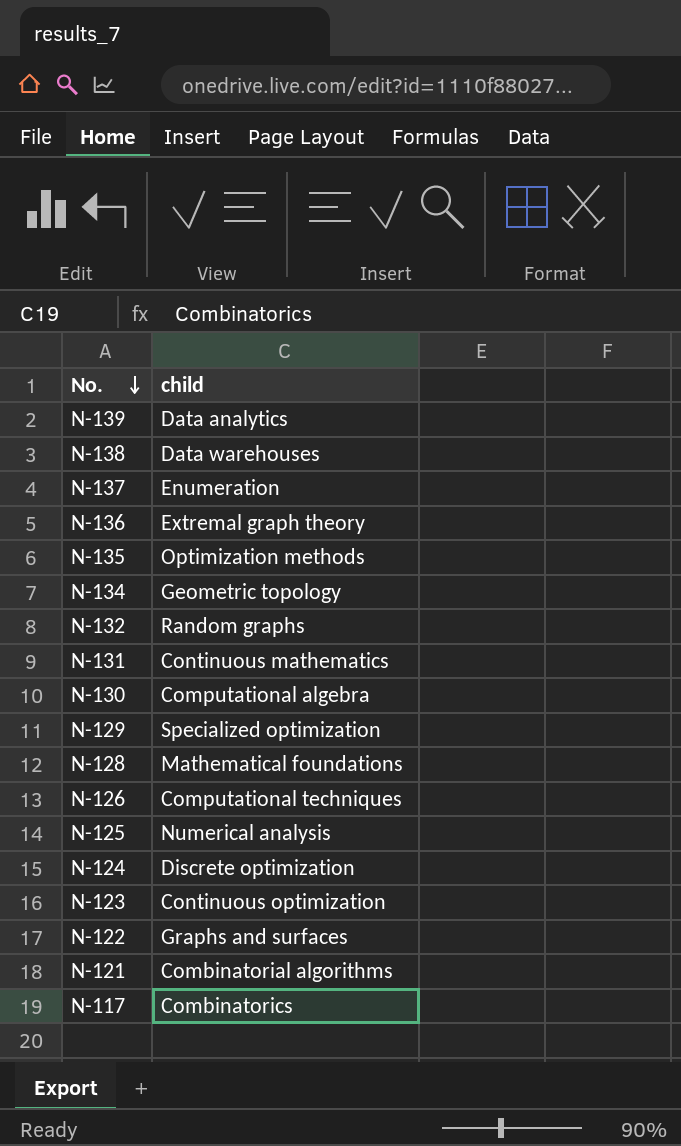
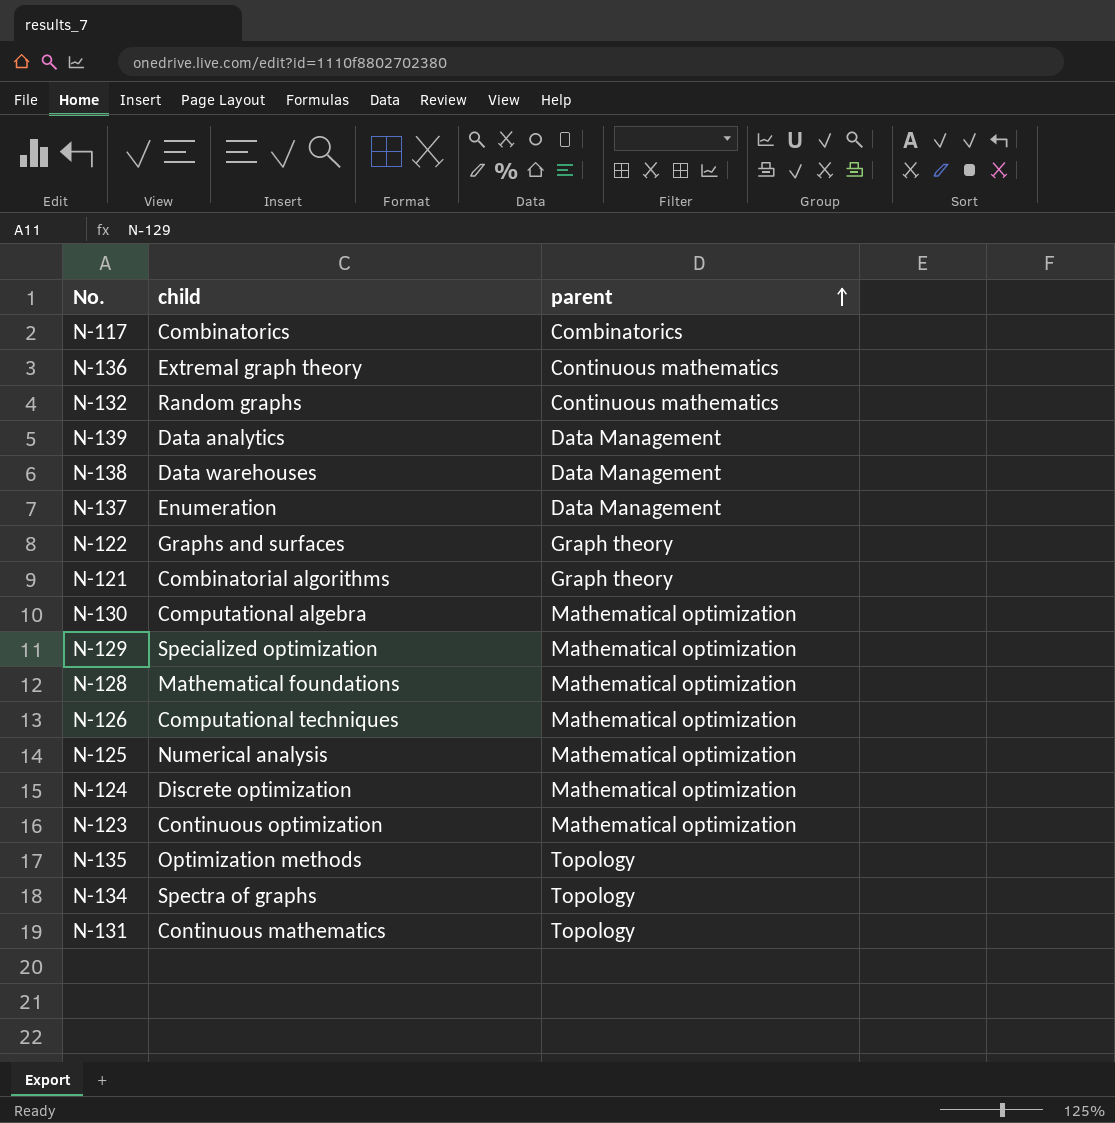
row order: No. descending -> parent ascending
column parent | position: none -> 3
N-134 | child: Geometric topology -> Spectra of graphs

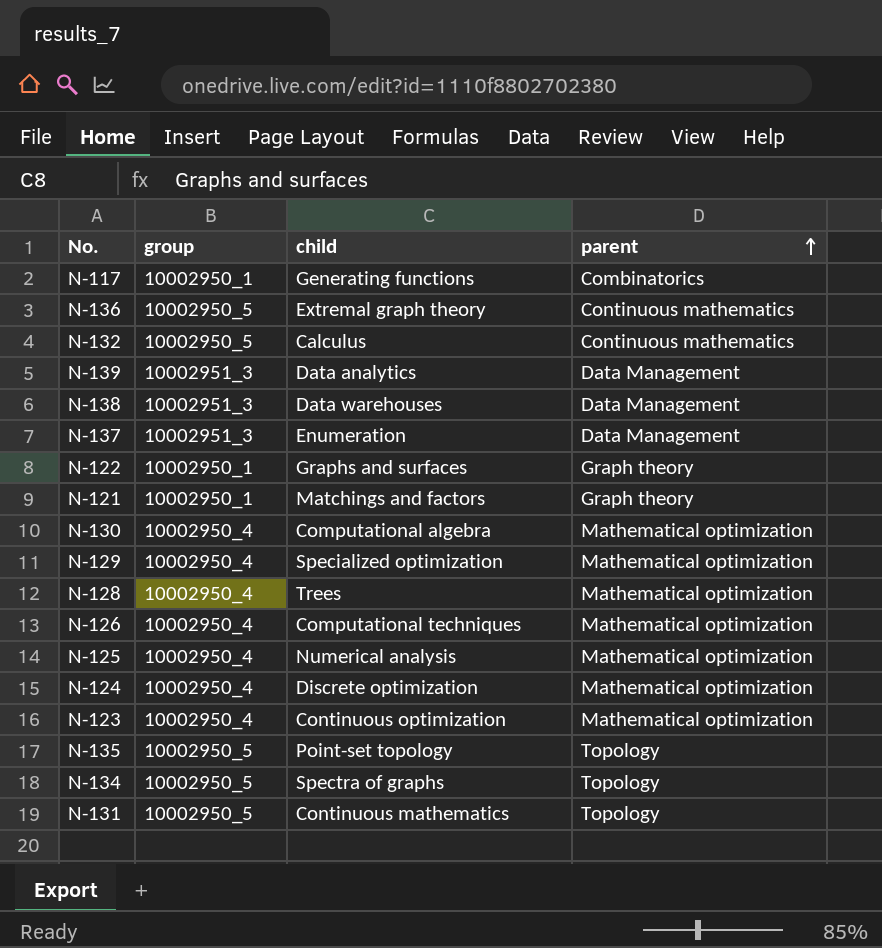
column group | position: none -> 2
N-117 | child: Combinatorics -> Generating functions
N-132 | child: Random graphs -> Calculus
N-121 | child: Combinatorial algorithms -> Matchings and factors
N-128 | child: Mathematical foundations -> Trees
N-135 | child: Optimization methods -> Point-set topology

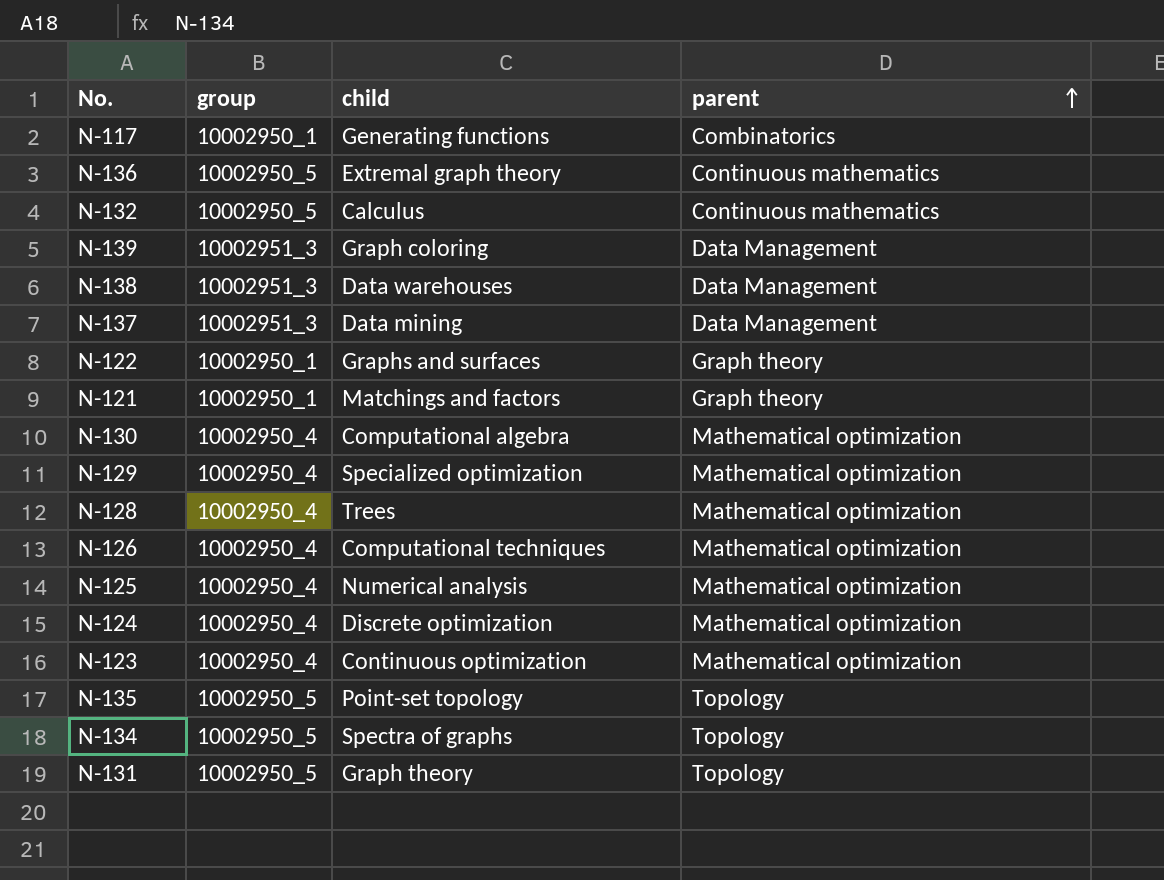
N-139 | child: Data analytics -> Graph coloring
N-137 | child: Enumeration -> Data mining
N-131 | child: Continuous mathematics -> Graph theory

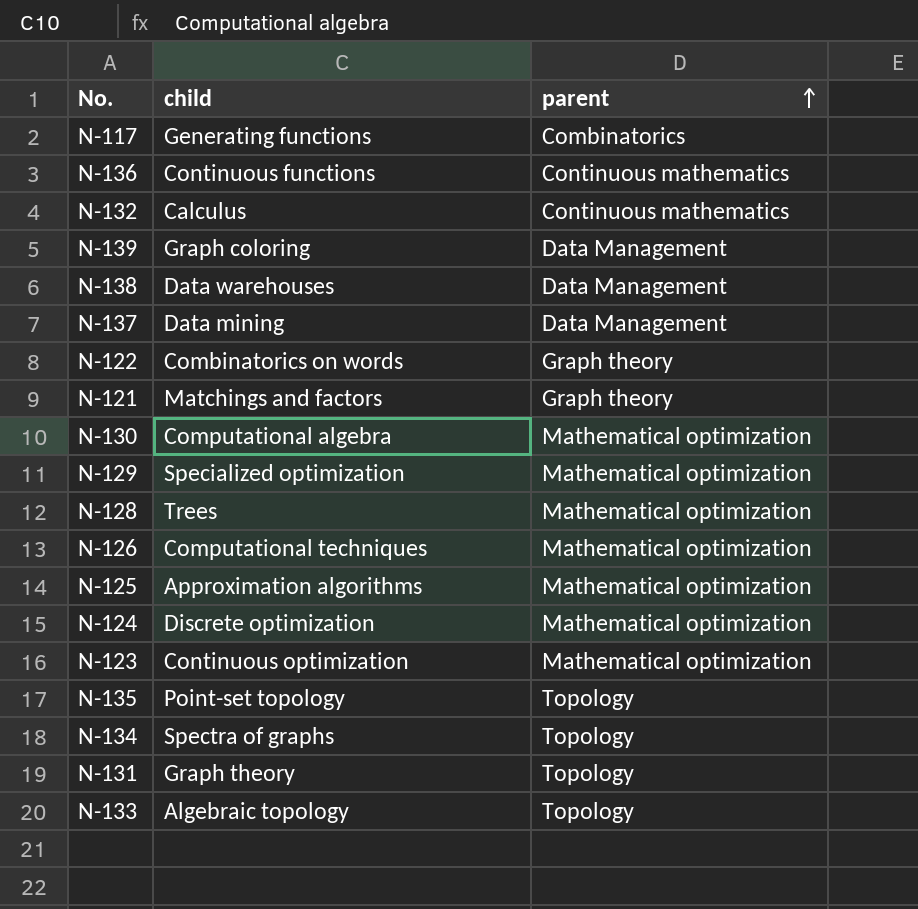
column group | position: 2 -> none
N-136 | child: Extremal graph theory -> Continuous functions
N-122 | child: Graphs and surfaces -> Combinatorics on words
N-125 | child: Numerical analysis -> Approximation algorithms
row N-133: none -> Algebraic topology | Topology

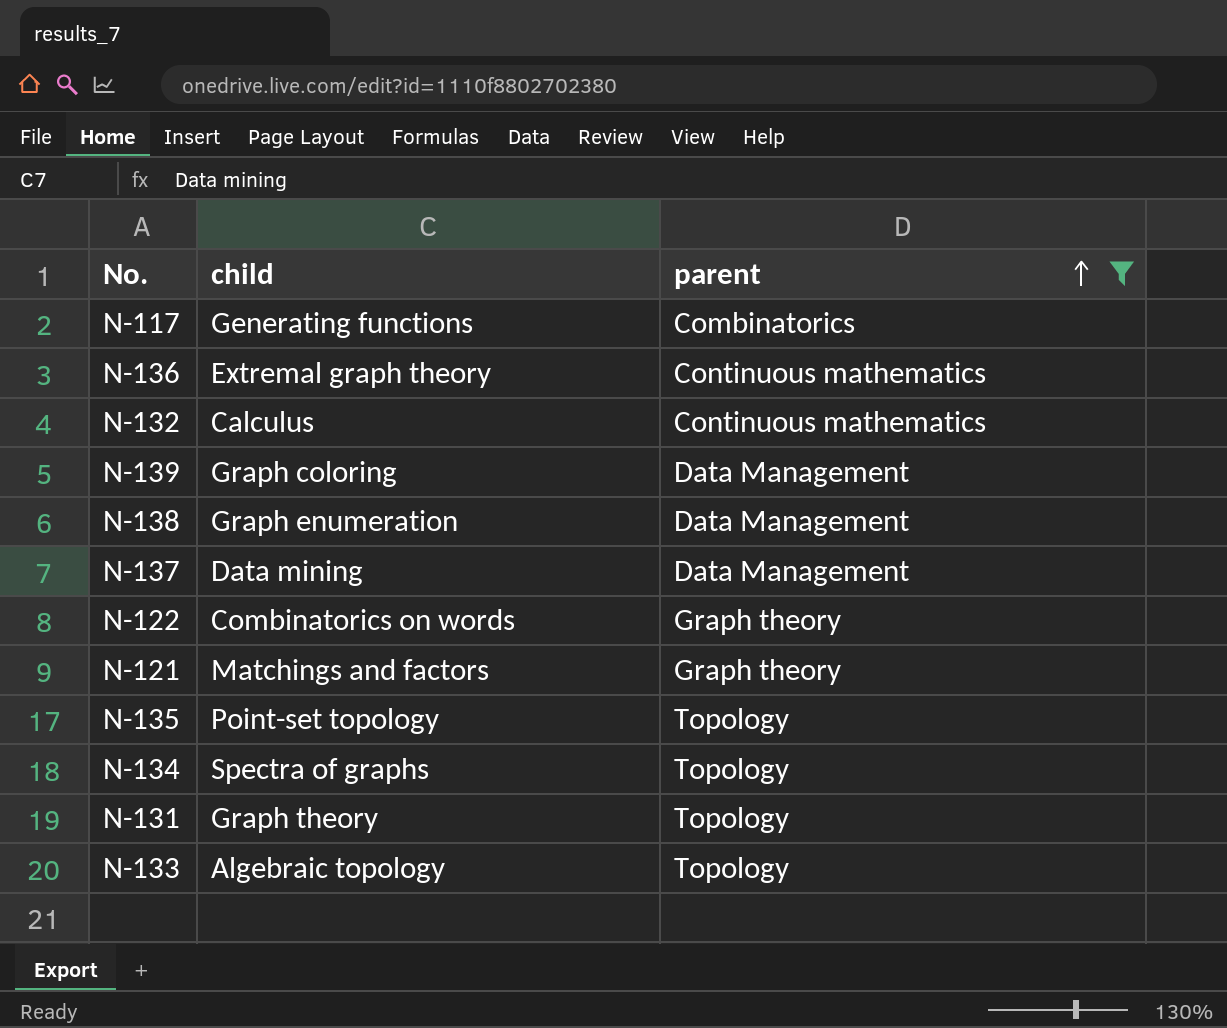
filter: none -> parent != Mathematical optimization
N-136 | child: Continuous functions -> Extremal graph theory
N-138 | child: Data warehouses -> Graph enumeration

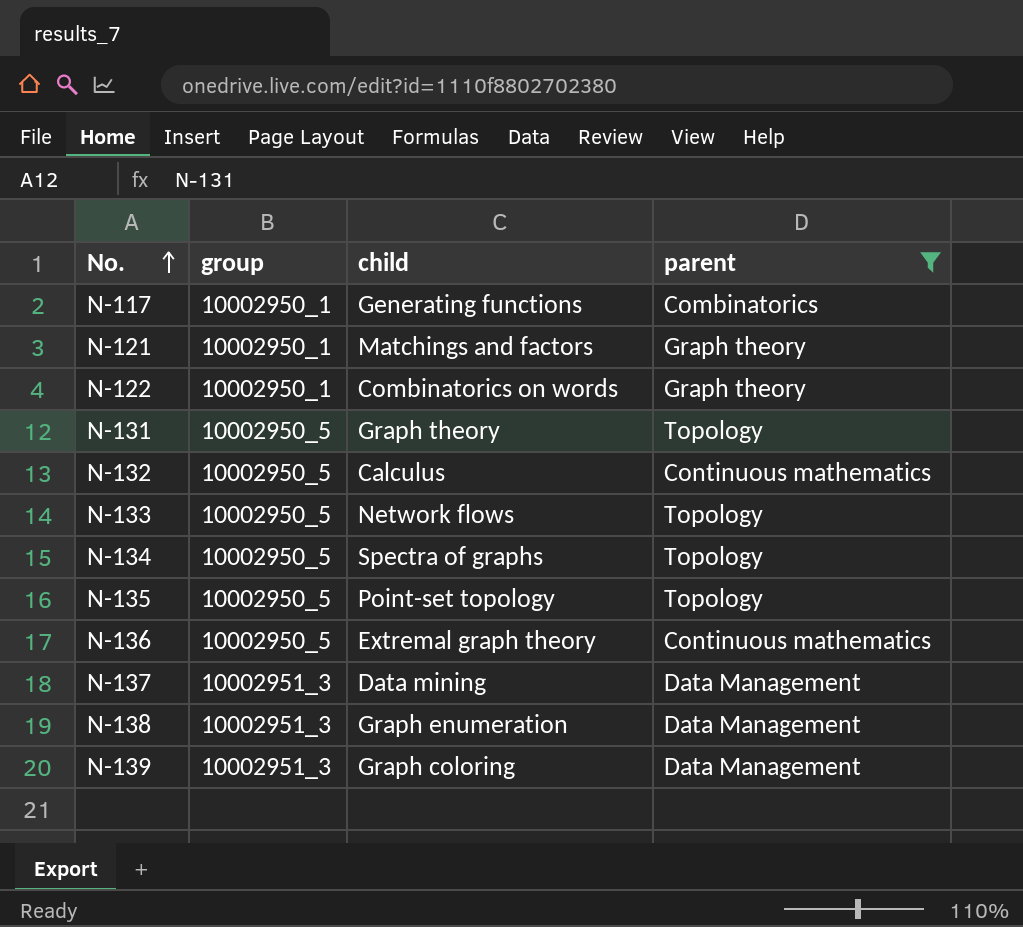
row order: parent ascending -> No. ascending
column group | position: none -> 2
N-133 | child: Algebraic topology -> Network flows

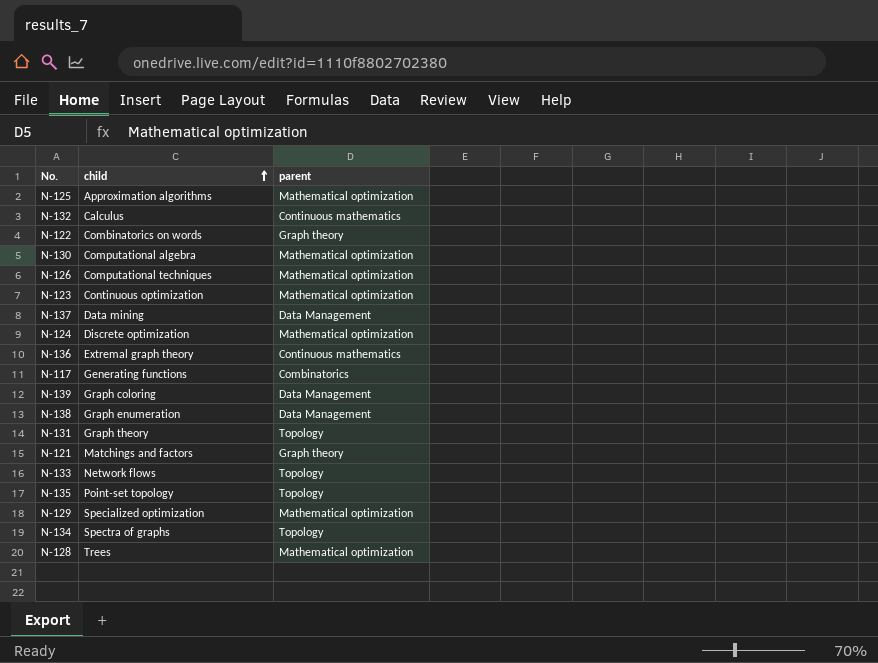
filter: parent != Mathematical optimization -> none
row order: No. ascending -> child ascending
column group | position: 2 -> none

